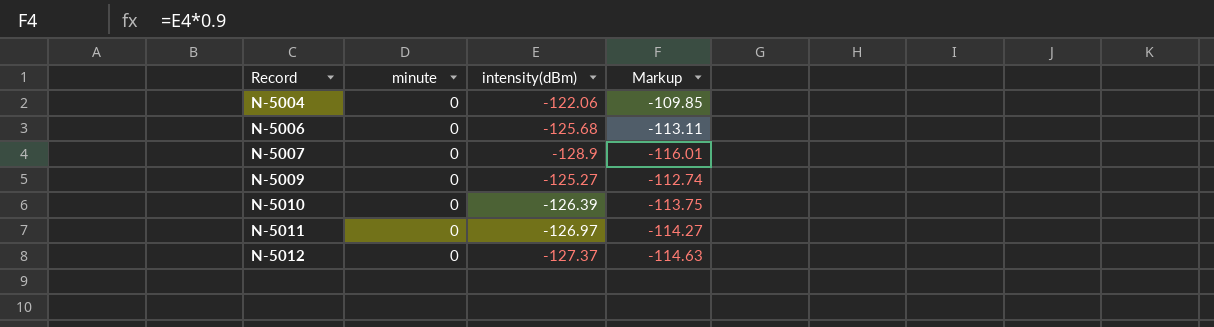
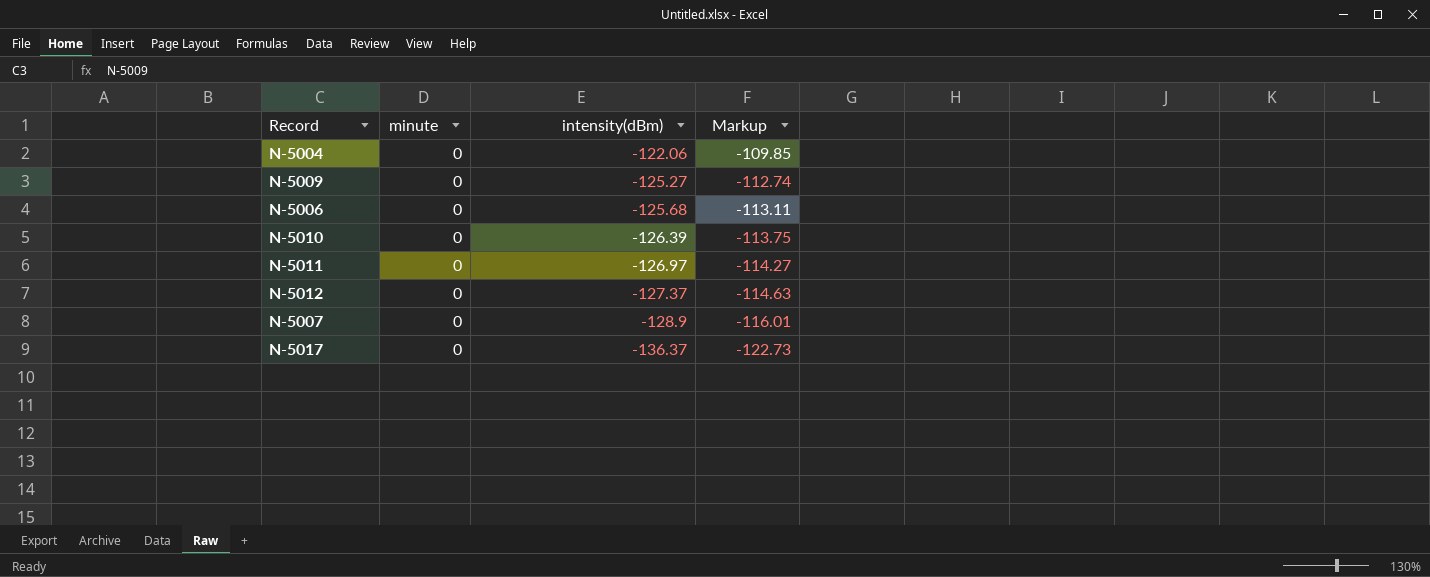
row order: Record ascending -> intensity(dBm) descending
row N-5017: none -> 0 | -136.37 | -122.73

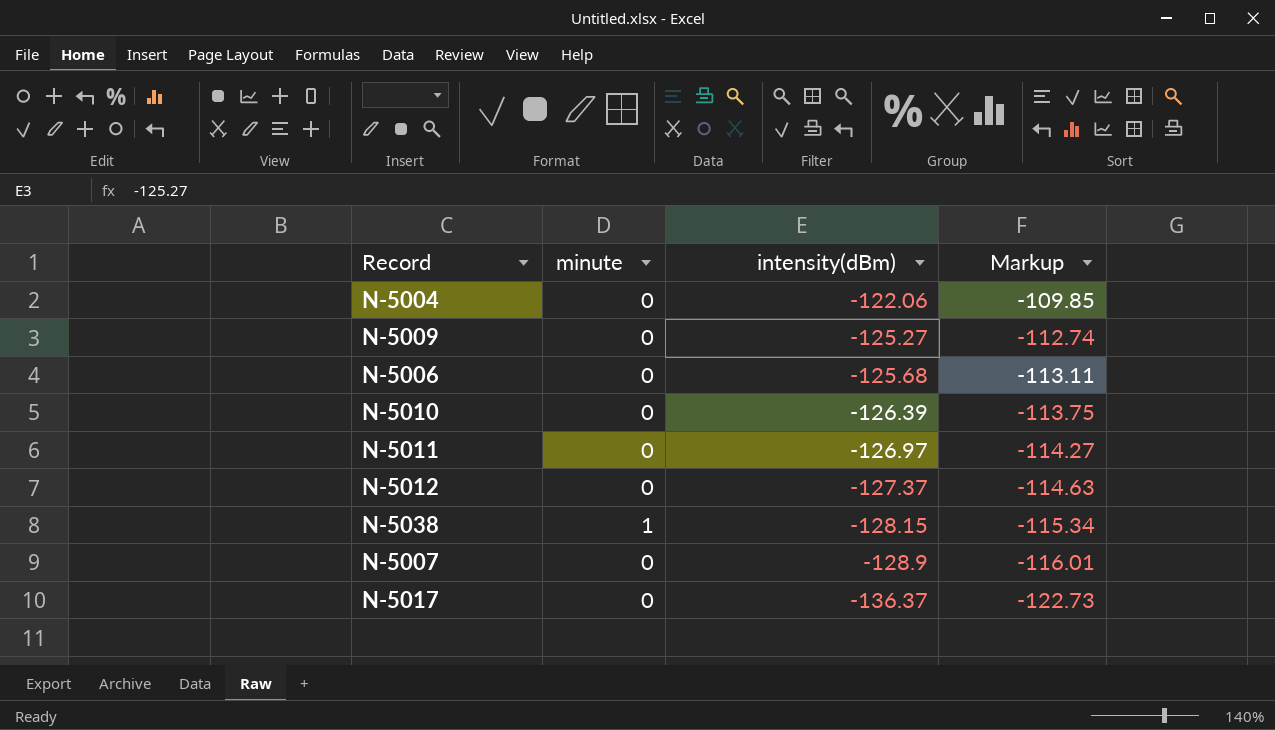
row N-5038: none -> 1 | -128.15 | -115.34

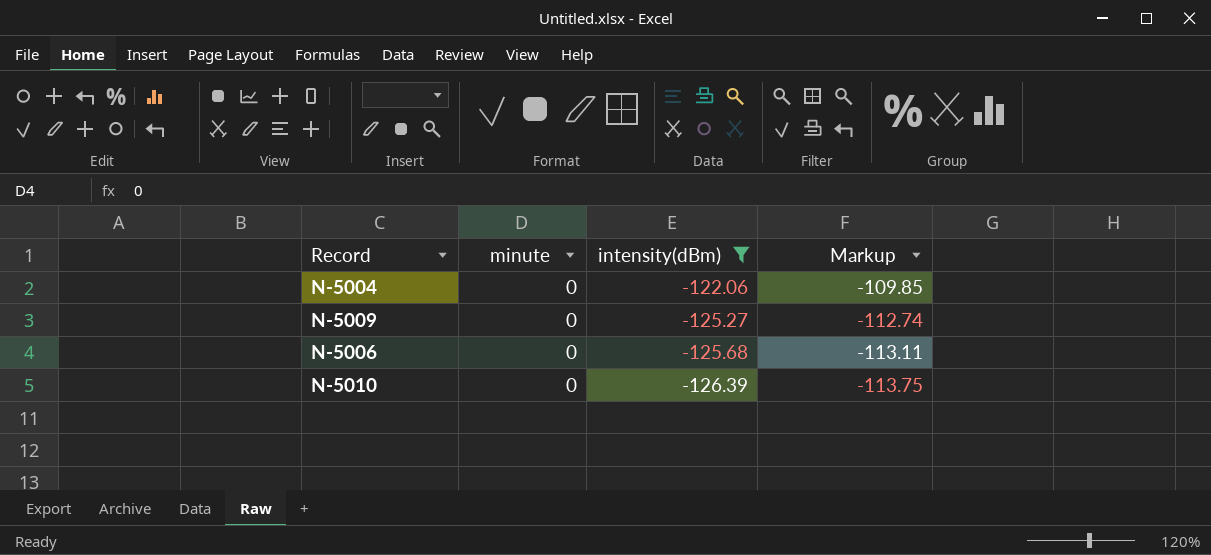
filter: none -> intensity(dBm) >= -126.39

